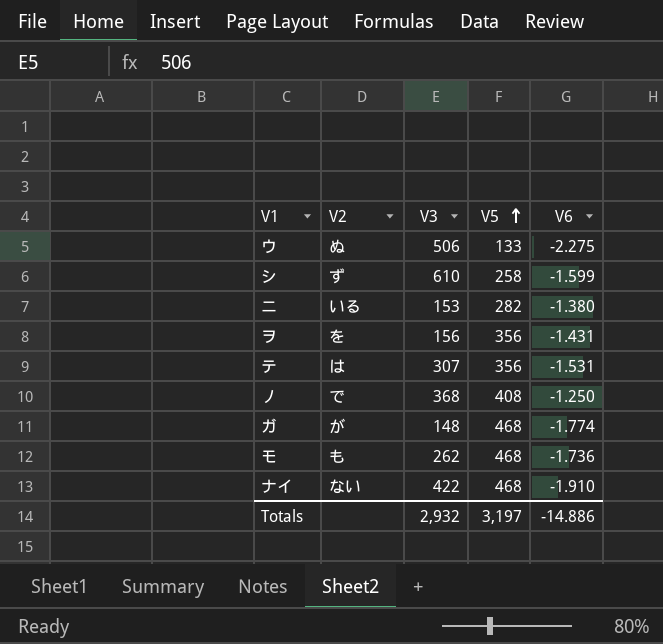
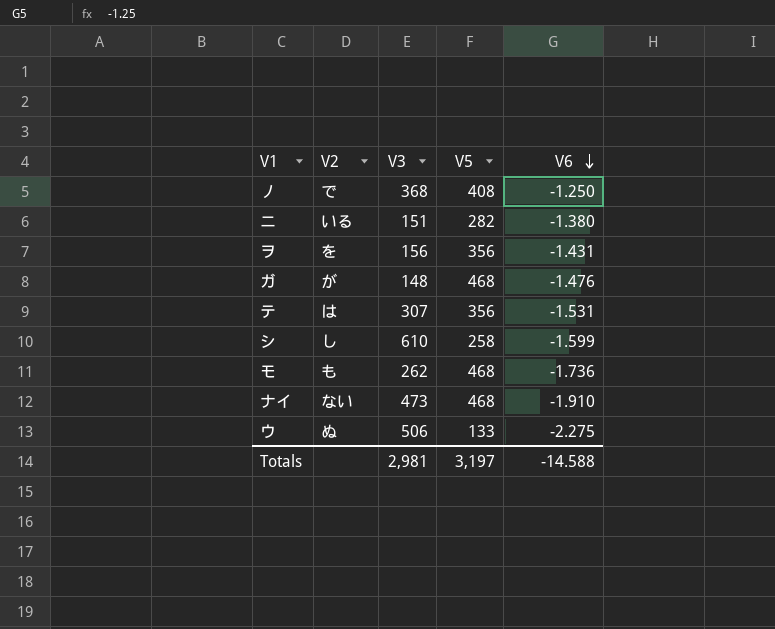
row order: V5 ascending -> V6 descending
ニ | V3: 153 -> 151
ガ | V6: -1.774 -> -1.476
シ | V2: ず -> し
ナイ | V3: 422 -> 473
Totals | V3: 2,932 -> 2,981
Totals | V6: -14.886 -> -14.588

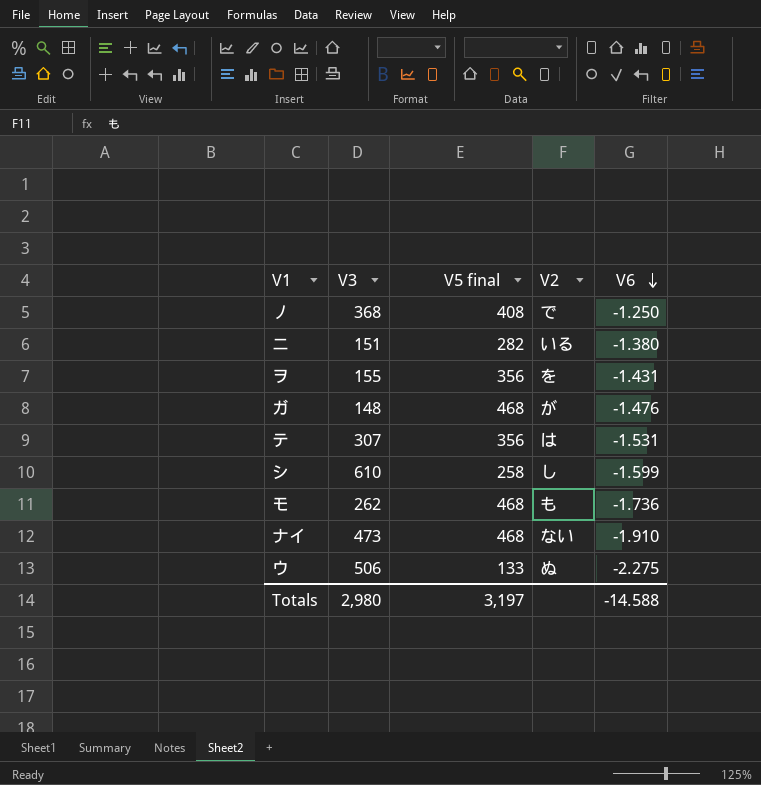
column name: V5 -> V5 final
column V2 | position: 2 -> 4
ヲ | V3: 156 -> 155
Totals | V3: 2,981 -> 2,980

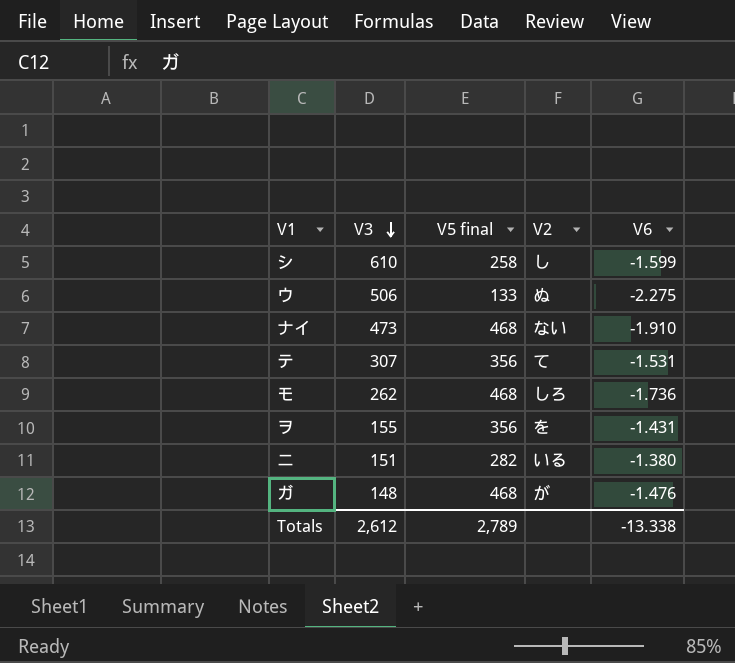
row order: V6 descending -> V3 descending
row ノ: 368 | 408 | で | -1.250 -> none
テ | V2: は -> て
モ | V2: も -> しろ
Totals | V3: 2,980 -> 2,612
Totals | V5 final: 3,197 -> 2,789
Totals | V6: -14.588 -> -13.338

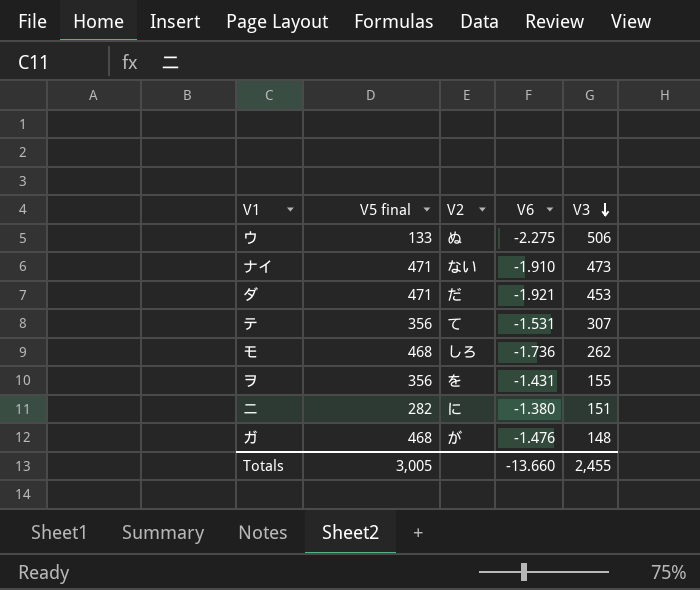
column V3 | position: 2 -> 5
row シ: 610 | 258 | し | -1.599 -> none
ナイ | V5 final: 468 -> 471
row ダ: none -> 471 | だ | -1.921 | 453
ニ | V2: いる -> に
Totals | V5 final: 2,789 -> 3,005
Totals | V6: -13.338 -> -13.660
Totals | V3: 2,612 -> 2,455

